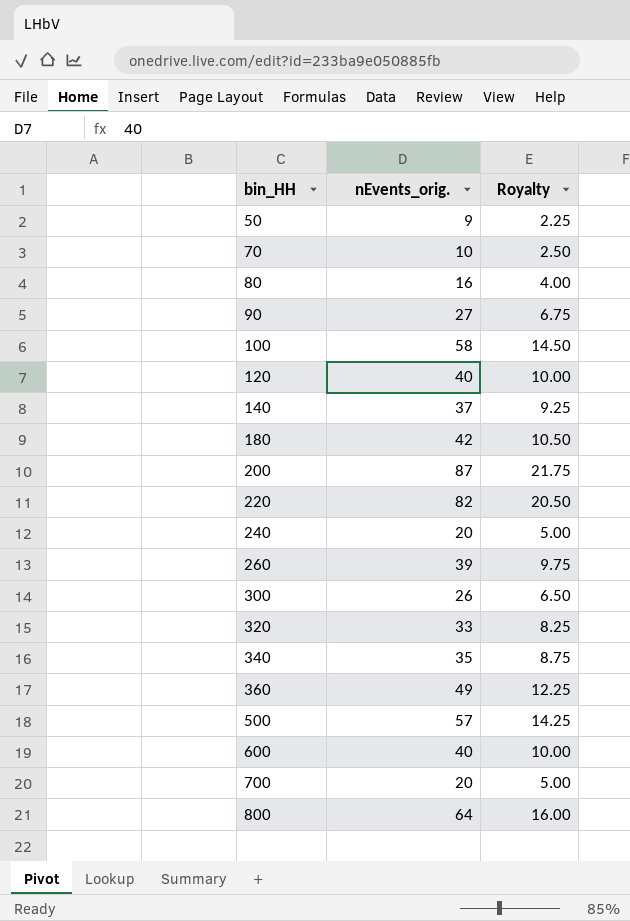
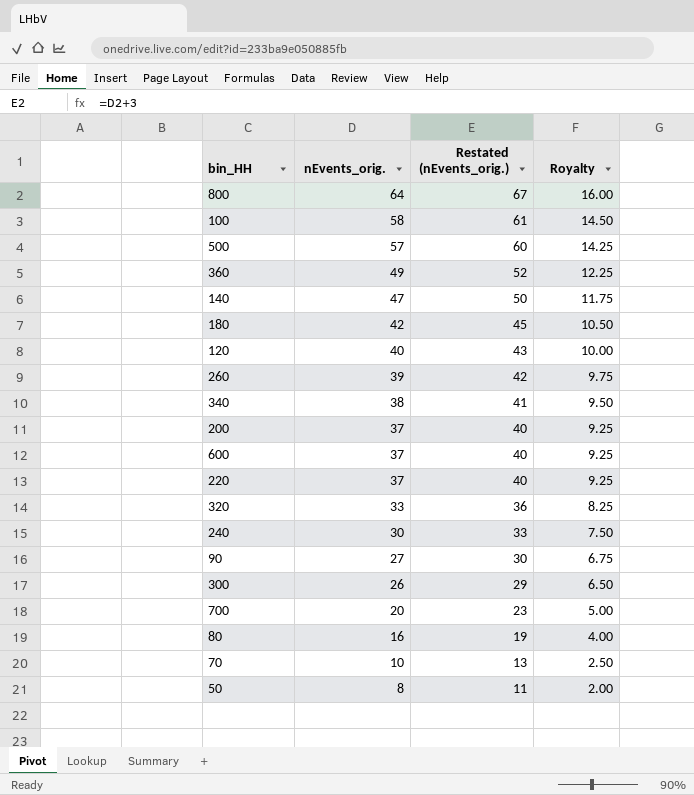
row order: bin_HH ascending -> nEvents_orig. descending
column Restated (nEvents_orig.) | formula: none -> [nEvents_orig.] + 3
140 | nEvents_orig.: 37 -> 47
140 | Royalty: 9.25 -> 11.75
340 | nEvents_orig.: 35 -> 38
340 | Royalty: 8.75 -> 9.50
200 | nEvents_orig.: 87 -> 37
200 | Royalty: 21.75 -> 9.25
600 | nEvents_orig.: 40 -> 37
600 | Royalty: 10.00 -> 9.25
220 | nEvents_orig.: 82 -> 37
220 | Royalty: 20.50 -> 9.25
240 | nEvents_orig.: 20 -> 30
240 | Royalty: 5.00 -> 7.50
50 | nEvents_orig.: 9 -> 8
50 | Royalty: 2.25 -> 2.00

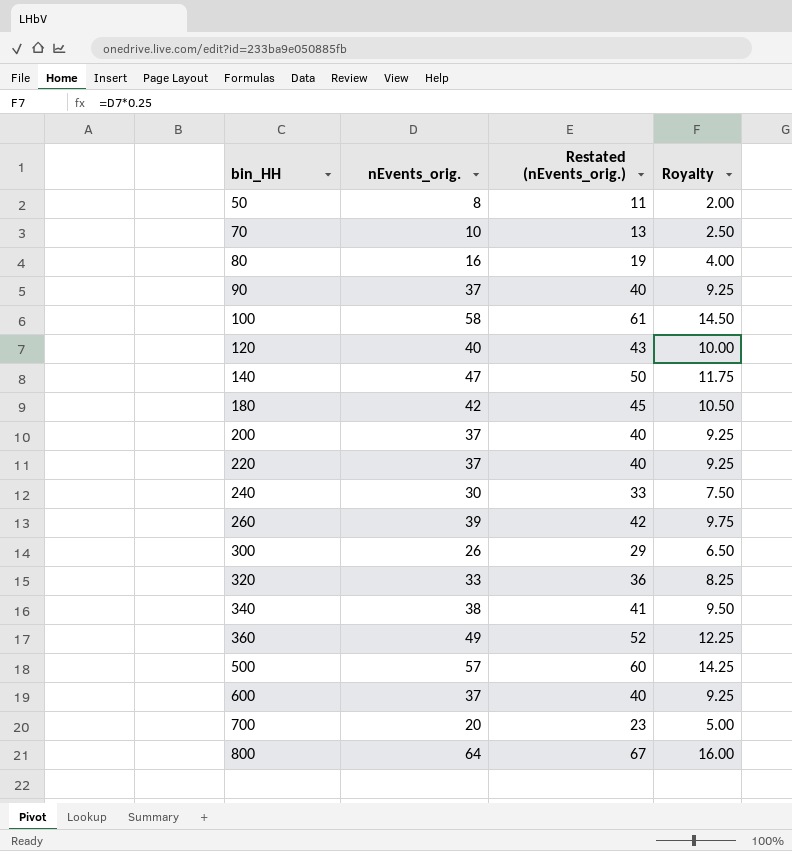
row order: nEvents_orig. descending -> bin_HH ascending
90 | nEvents_orig.: 27 -> 37
90 | Restated (nEvents_orig.): 30 -> 40
90 | Royalty: 6.75 -> 9.25

